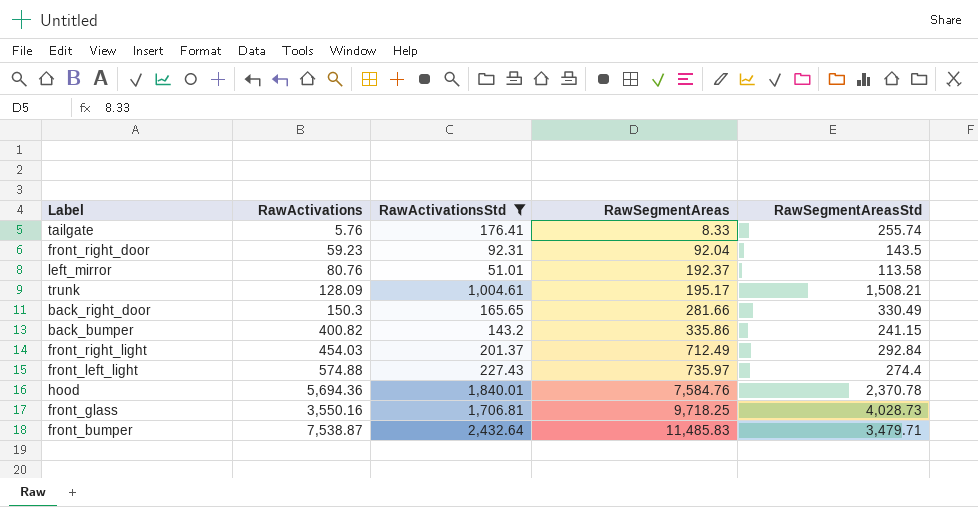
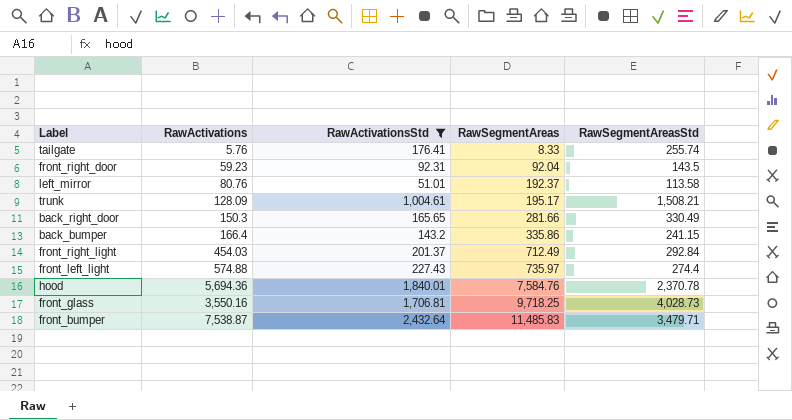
back_bumper | RawActivations: 400.82 -> 166.4

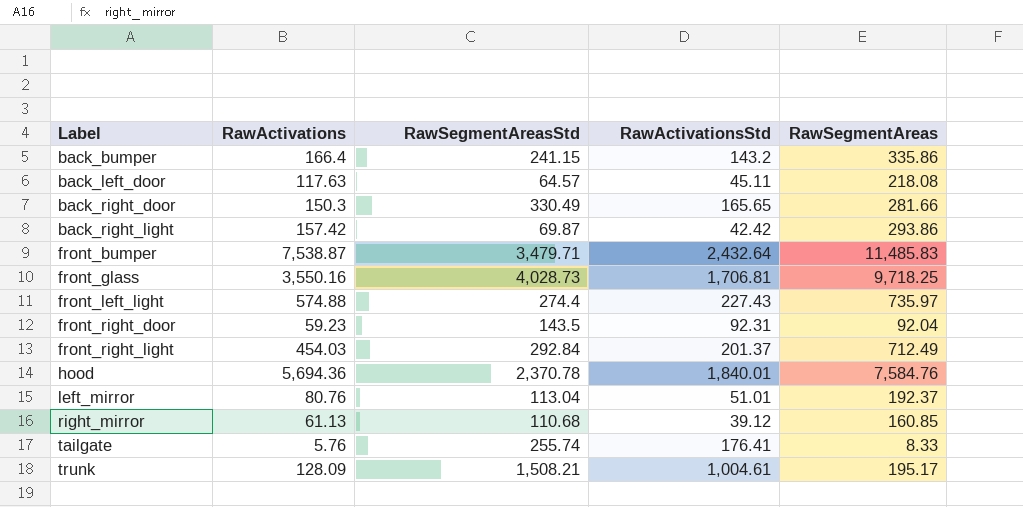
filter: RawActivationsStd >= 51.01 -> none
row order: RawSegmentAreas ascending -> Label ascending
column RawSegmentAreasStd | position: 5 -> 3
left_mirror | RawSegmentAreasStd: 113.58 -> 113.04

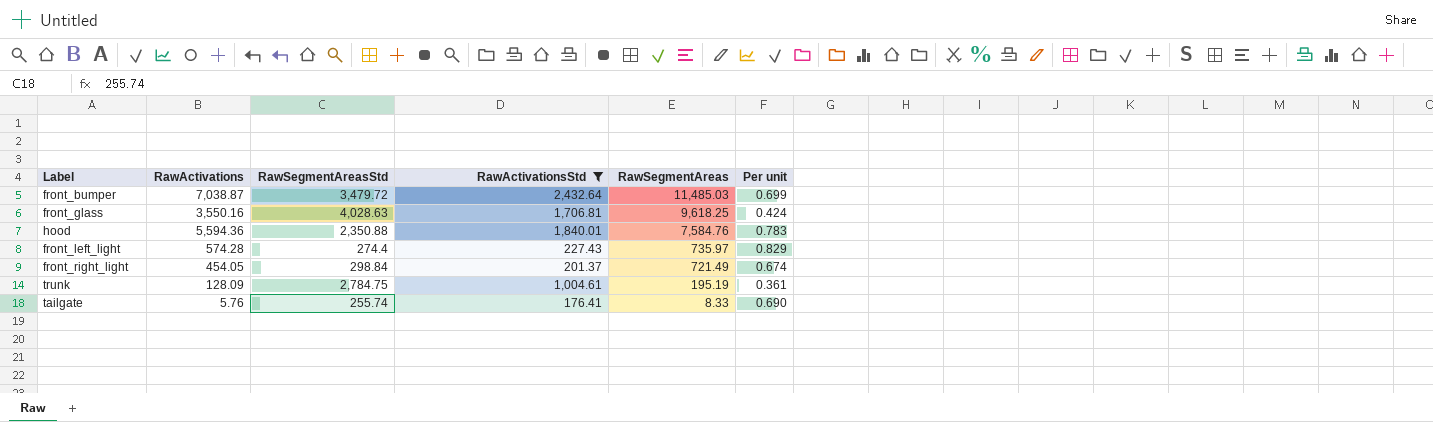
filter: none -> RawActivationsStd >= 176.41
row order: Label ascending -> RawSegmentAreas descending
column Per unit | formula: none -> [RawActivationsStd] / [RawSegmentAreasStd]
front_bumper | RawActivations: 7,538.87 -> 7,038.87
front_bumper | RawSegmentAreasStd: 3,479.71 -> 3,479.72
front_bumper | RawSegmentAreas: 11,485.83 -> 11,485.03
front_glass | RawSegmentAreasStd: 4,028.73 -> 4,028.63
front_glass | RawSegmentAreas: 9,718.25 -> 9,618.25
hood | RawActivations: 5,694.36 -> 5,594.36
hood | RawSegmentAreasStd: 2,370.78 -> 2,350.88
front_left_light | RawActivations: 574.88 -> 574.28
front_right_light | RawActivations: 454.03 -> 454.05
front_right_light | RawSegmentAreasStd: 292.84 -> 298.84
front_right_light | RawSegmentAreas: 712.49 -> 721.49
trunk | RawSegmentAreasStd: 1,508.21 -> 2,784.75
trunk | RawSegmentAreas: 195.17 -> 195.19

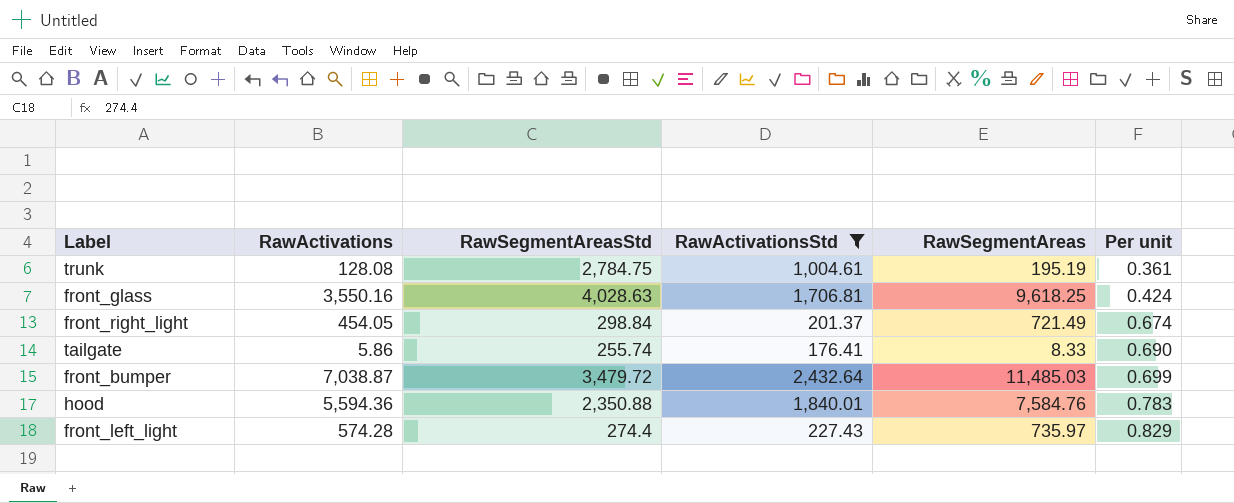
row order: RawSegmentAreas descending -> Per unit ascending
trunk | RawActivations: 128.09 -> 128.08
tailgate | RawActivations: 5.76 -> 5.86

